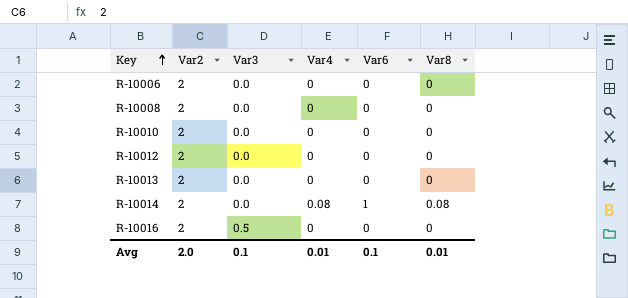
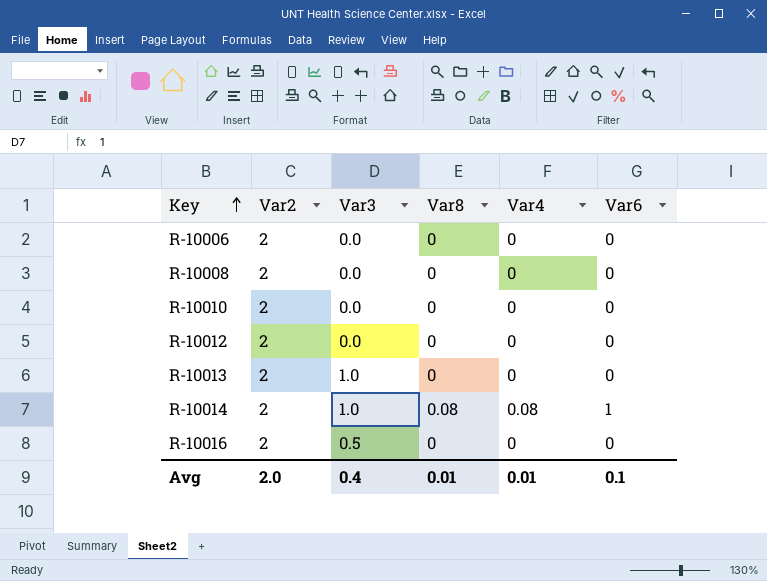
column Var8 | position: 6 -> 4
R-10013 | Var3: 0.0 -> 1.0
R-10014 | Var3: 0.0 -> 1.0
Avg | Var3: 0.1 -> 0.4

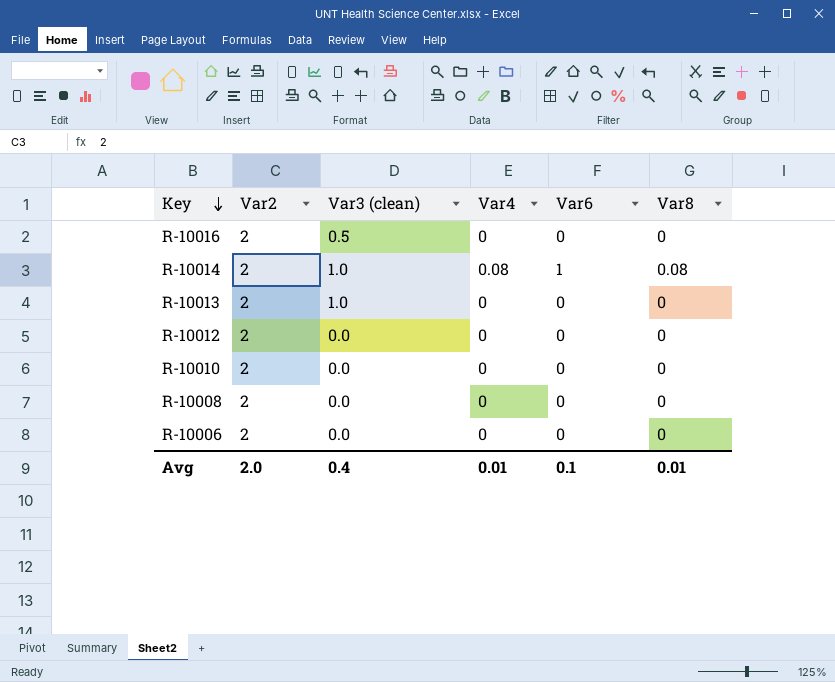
row order: Key ascending -> Key descending
column name: Var3 -> Var3 (clean)
column Var8 | position: 4 -> 6

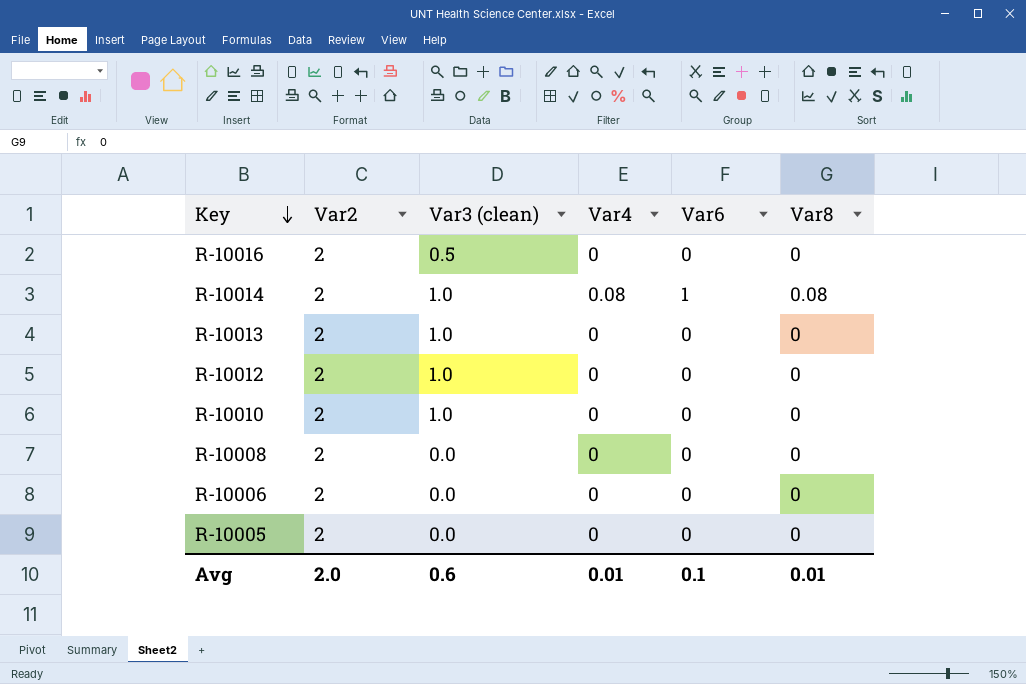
R-10012 | Var3 (clean): 0.0 -> 1.0
R-10010 | Var3 (clean): 0.0 -> 1.0
row R-10005: none -> 2 | 0.0 | 0 | 0 | 0
Avg | Var3 (clean): 0.4 -> 0.6

